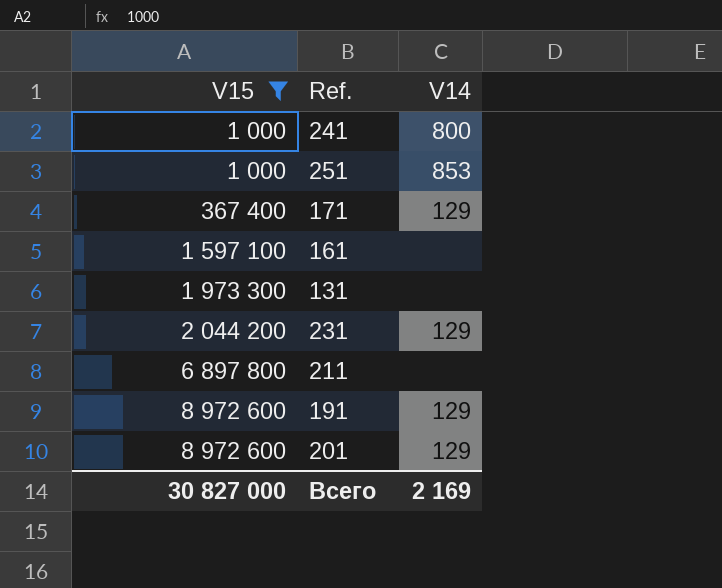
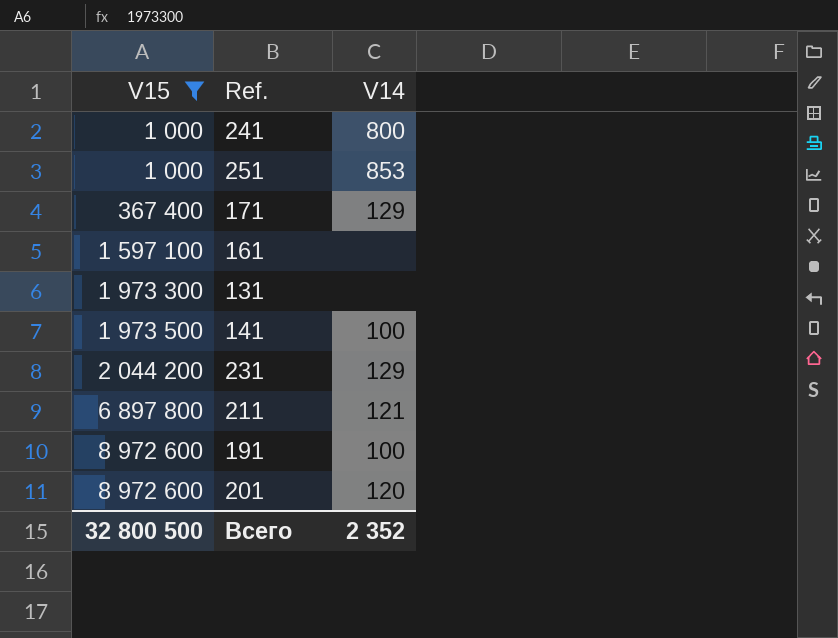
row 141: none -> 1 973 500 | 100
211 | V14: none -> 121
191 | V14: 129 -> 100
201 | V14: 129 -> 120
Всего | V15: 30 827 000 -> 32 800 500
Всего | V14: 2 169 -> 2 352

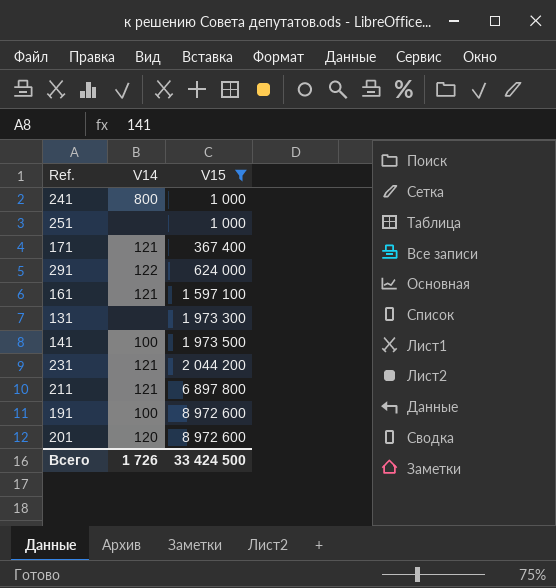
column V15 | position: 1 -> 3
251 | V14: 853 -> none
171 | V14: 129 -> 121
row 291: none -> 122 | 624 000
161 | V14: none -> 121
231 | V14: 129 -> 121
Всего | V14: 2 352 -> 1 726
Всего | V15: 32 800 500 -> 33 424 500

